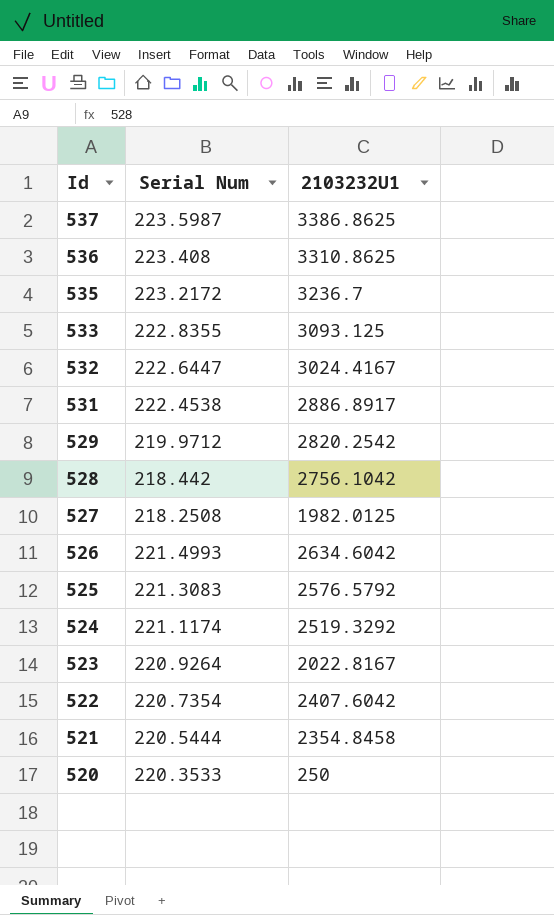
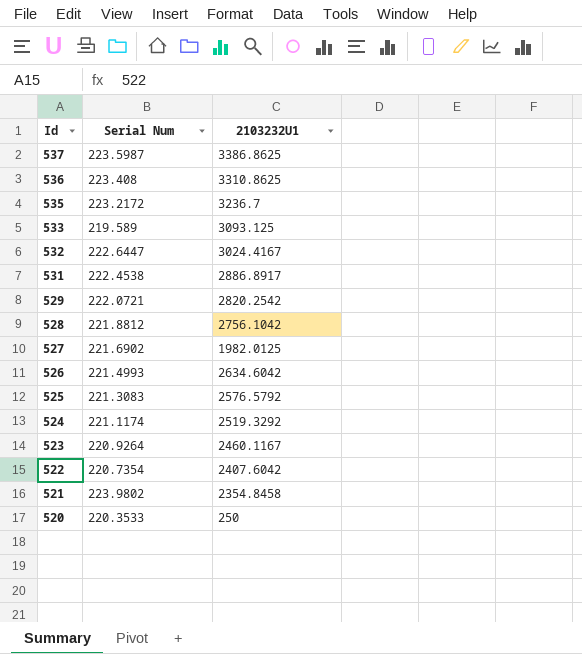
533 | Serial Num: 222.8355 -> 219.589
529 | Serial Num: 219.9712 -> 222.0721
528 | Serial Num: 218.442 -> 221.8812
527 | Serial Num: 218.2508 -> 221.6902
523 | 2103232U1: 2022.8167 -> 2460.1167
521 | Serial Num: 220.5444 -> 223.9802

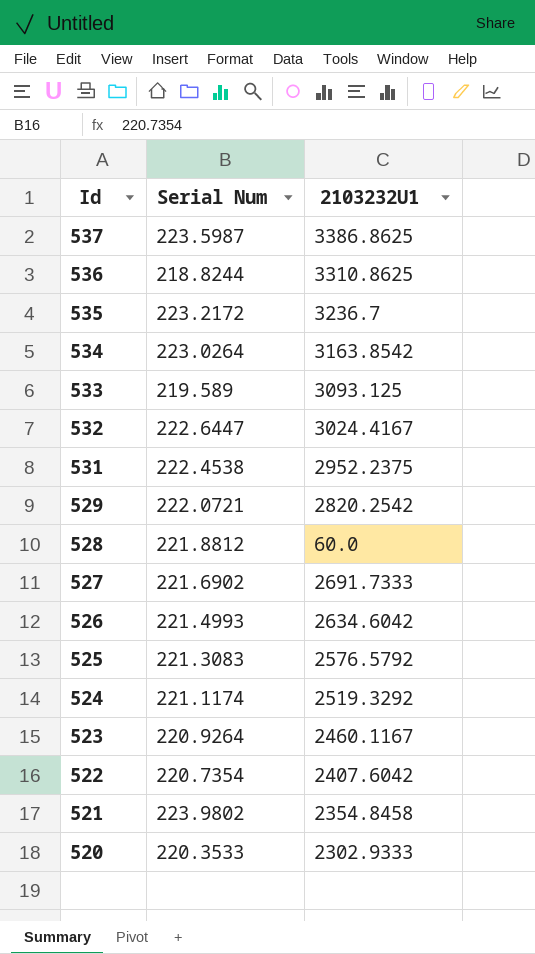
536 | Serial Num: 223.408 -> 218.8244
row 534: none -> 223.0264 | 3163.8542
531 | 2103232U1: 2886.8917 -> 2952.2375
528 | 2103232U1: 2756.1042 -> 60.0
527 | 2103232U1: 1982.0125 -> 2691.7333
520 | 2103232U1: 250 -> 2302.9333

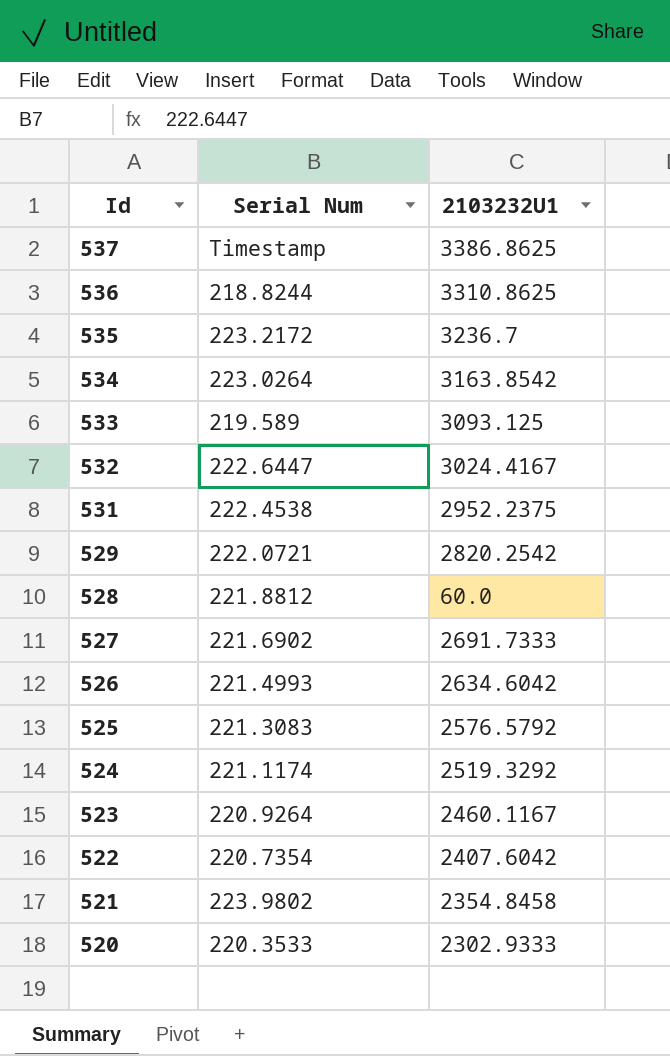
537 | Serial Num: 223.5987 -> Timestamp

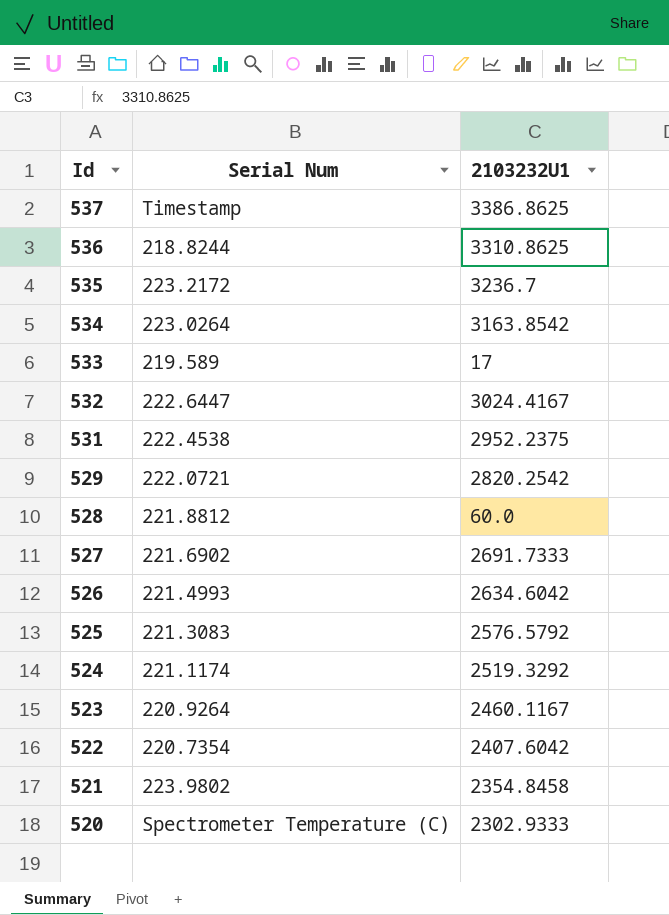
533 | 2103232U1: 3093.125 -> 17
520 | Serial Num: 220.3533 -> Spectrometer Temperature (C)

